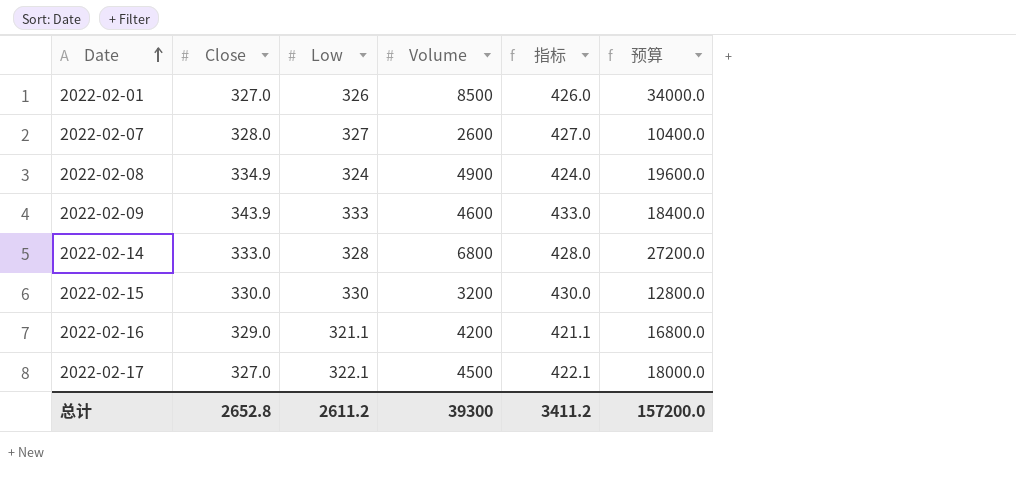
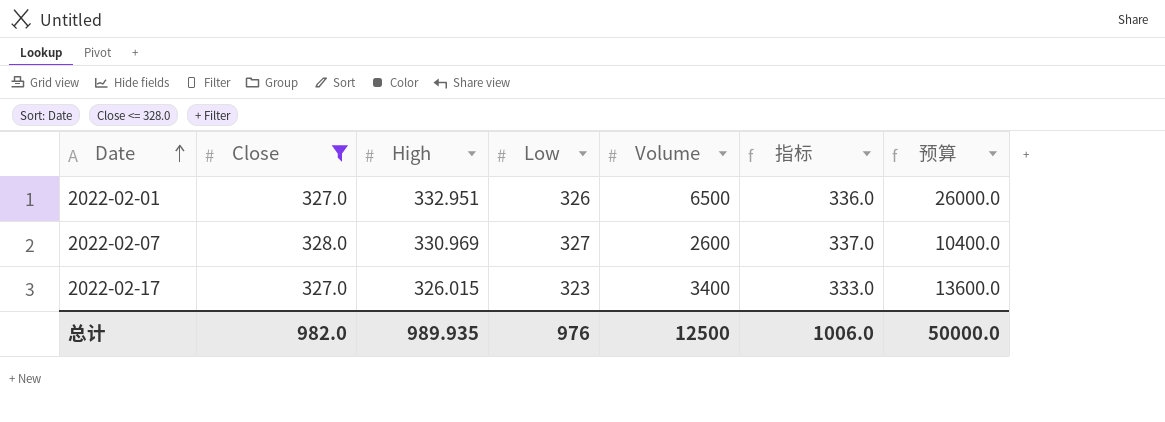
filter: none -> Close <= 328.0
column High | position: none -> 3
column 指标 | formula: [Low] + 100 -> [Low] + 10
2022-02-01 | Volume: 8500 -> 6500
2022-02-01 | 预算: 34000.0 -> 26000.0
2022-02-17 | Low: 322.1 -> 323
2022-02-17 | Volume: 4500 -> 3400
2022-02-17 | 预算: 18000.0 -> 13600.0
总计 | Close: 2652.8 -> 982.0
总计 | Low: 2611.2 -> 976
总计 | Volume: 39300 -> 12500
总计 | 指标: 3411.2 -> 1006.0
总计 | 预算: 157200.0 -> 50000.0

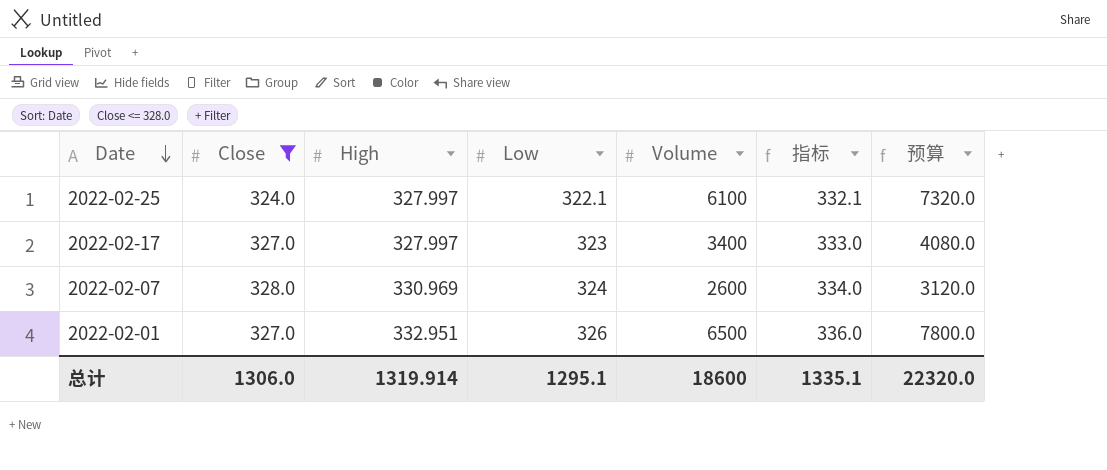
row order: Date ascending -> Date descending
column 预算 | formula: [Volume] * 4 -> [Volume] * 1.2
row 2022-02-25: none -> 324.0 | 327.997 | 322.1 | 6100 | 332.1 | 7320.0
2022-02-17 | High: 326.015 -> 327.997
2022-02-07 | Low: 327 -> 324
2022-02-07 | 指标: 337.0 -> 334.0
总计 | Close: 982.0 -> 1306.0
总计 | High: 989.935 -> 1319.914
总计 | Low: 976 -> 1295.1
总计 | Volume: 12500 -> 18600
总计 | 指标: 1006.0 -> 1335.1
总计 | 预算: 50000.0 -> 22320.0

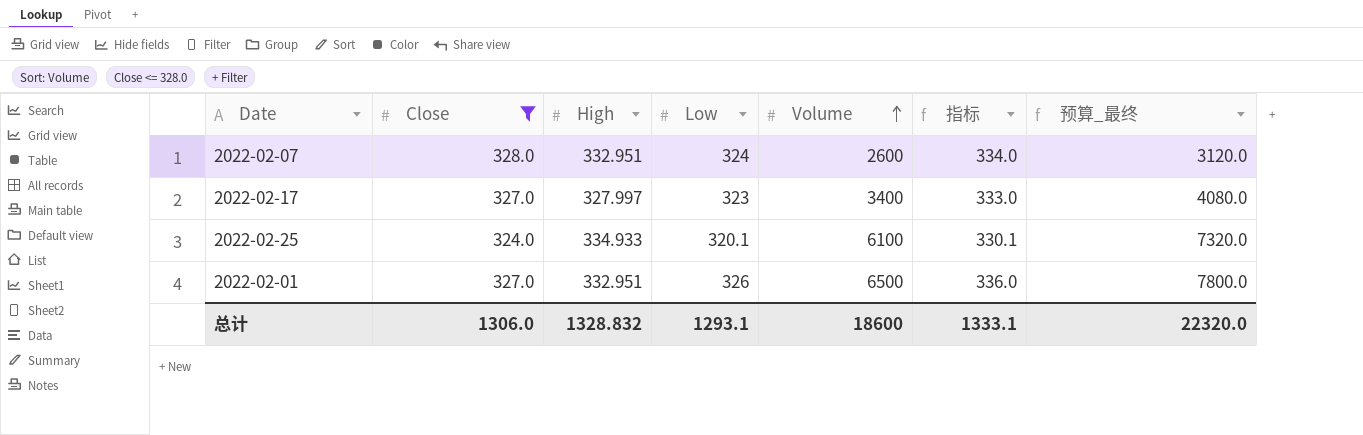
row order: Date descending -> Volume ascending
column name: 预算 -> 预算_最终
2022-02-07 | High: 330.969 -> 332.951
2022-02-25 | High: 327.997 -> 334.933
2022-02-25 | Low: 322.1 -> 320.1
2022-02-25 | 指标: 332.1 -> 330.1
总计 | High: 1319.914 -> 1328.832
总计 | Low: 1295.1 -> 1293.1
总计 | 指标: 1335.1 -> 1333.1

